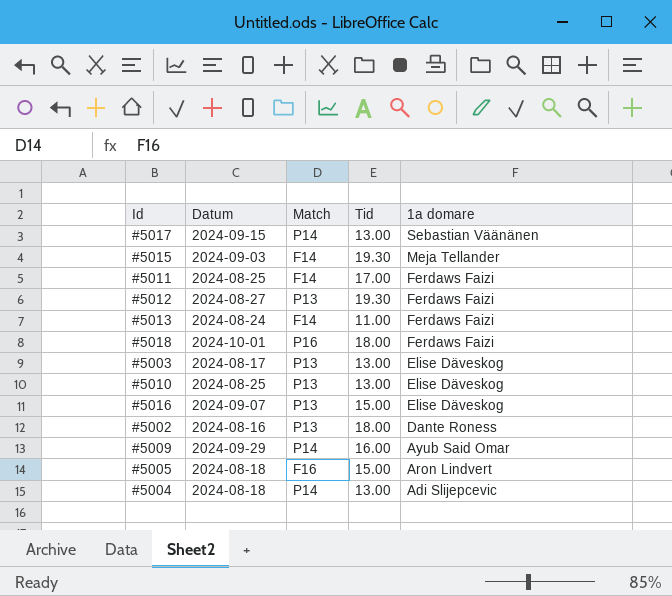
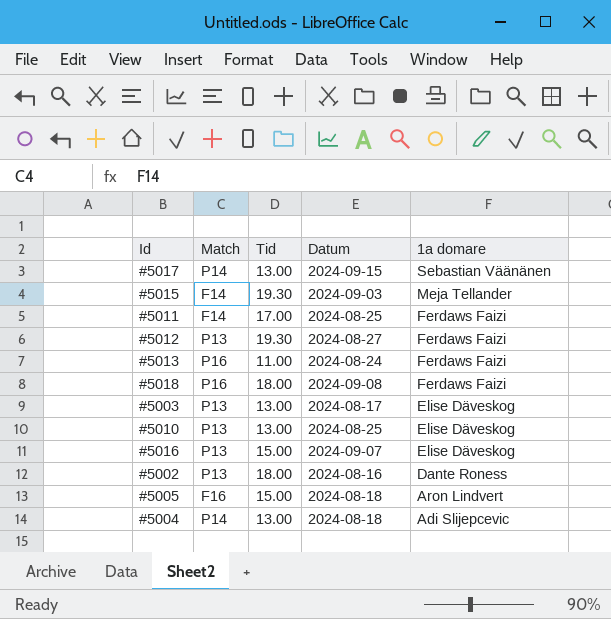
column Datum | position: 2 -> 4
row #5009: 2024-09-29 | P14 | 16.00 | Ayub Said Omar -> none
#5013 | Match: F14 -> P16
#5018 | Datum: 2024-10-01 -> 2024-09-08

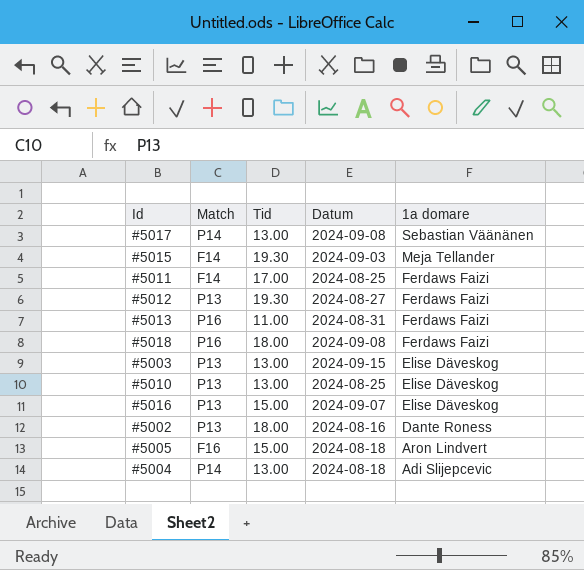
#5017 | Datum: 2024-09-15 -> 2024-09-08
#5013 | Datum: 2024-08-24 -> 2024-08-31
#5003 | Datum: 2024-08-17 -> 2024-09-15

